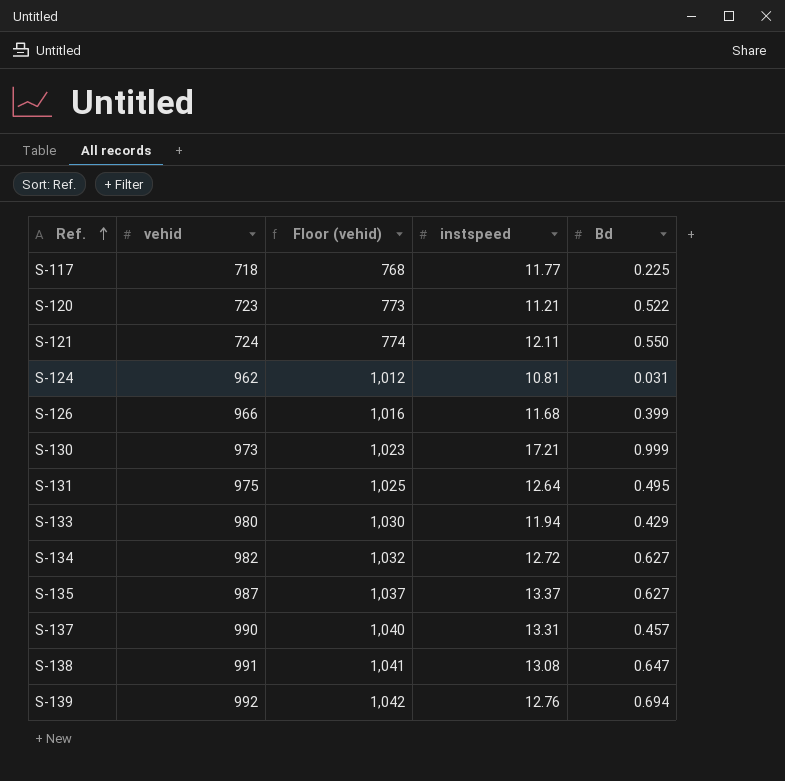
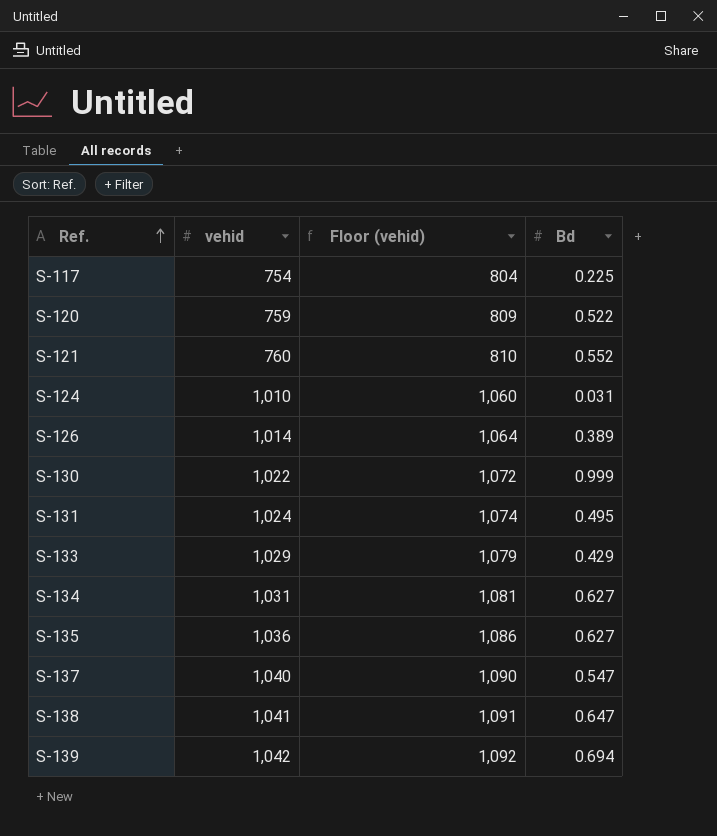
column instspeed | position: 4 -> none
S-117 | vehid: 718 -> 754
S-117 | Floor (vehid): 768 -> 804
S-120 | vehid: 723 -> 759
S-120 | Floor (vehid): 773 -> 809
S-121 | vehid: 724 -> 760
S-121 | Floor (vehid): 774 -> 810
S-121 | Bd: 0.550 -> 0.552
S-124 | vehid: 962 -> 1,010
S-124 | Floor (vehid): 1,012 -> 1,060
S-126 | vehid: 966 -> 1,014
S-126 | Floor (vehid): 1,016 -> 1,064
S-126 | Bd: 0.399 -> 0.389
S-130 | vehid: 973 -> 1,022
S-130 | Floor (vehid): 1,023 -> 1,072
S-131 | vehid: 975 -> 1,024
S-131 | Floor (vehid): 1,025 -> 1,074
S-133 | vehid: 980 -> 1,029
S-133 | Floor (vehid): 1,030 -> 1,079
S-134 | vehid: 982 -> 1,031
S-134 | Floor (vehid): 1,032 -> 1,081
S-135 | vehid: 987 -> 1,036
S-135 | Floor (vehid): 1,037 -> 1,086
S-137 | vehid: 990 -> 1,040
S-137 | Floor (vehid): 1,040 -> 1,090
S-137 | Bd: 0.457 -> 0.547
S-138 | vehid: 991 -> 1,041
S-138 | Floor (vehid): 1,041 -> 1,091
S-139 | vehid: 992 -> 1,042
S-139 | Floor (vehid): 1,042 -> 1,092

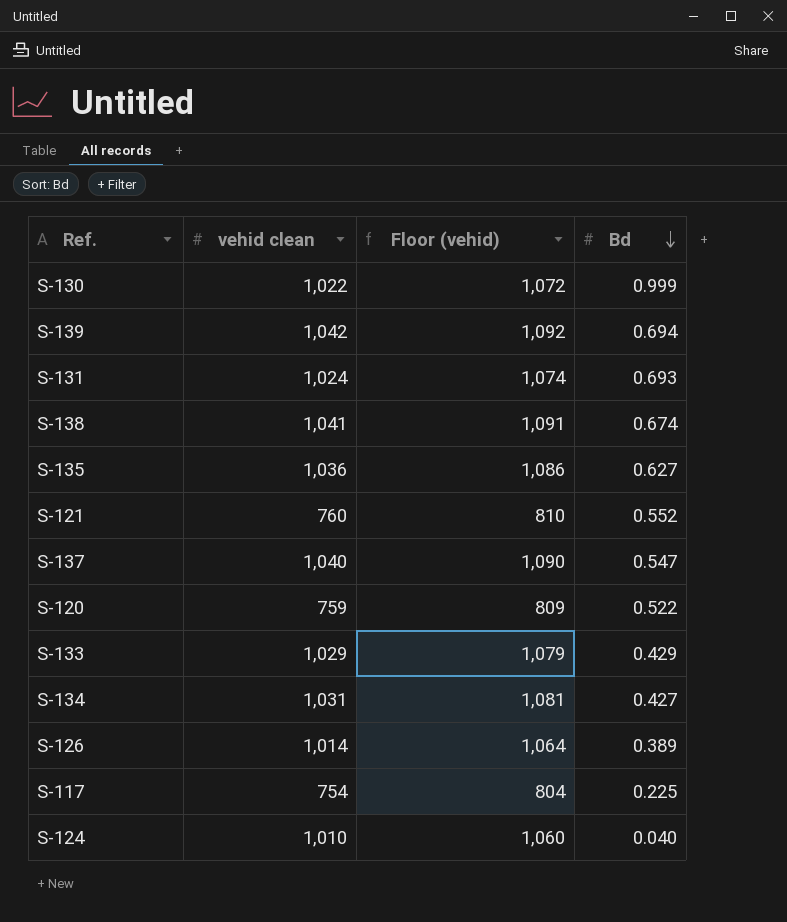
row order: Ref. ascending -> Bd descending
column name: vehid -> vehid clean
S-131 | Bd: 0.495 -> 0.693
S-138 | Bd: 0.647 -> 0.674
S-134 | Bd: 0.627 -> 0.427
S-124 | Bd: 0.031 -> 0.040

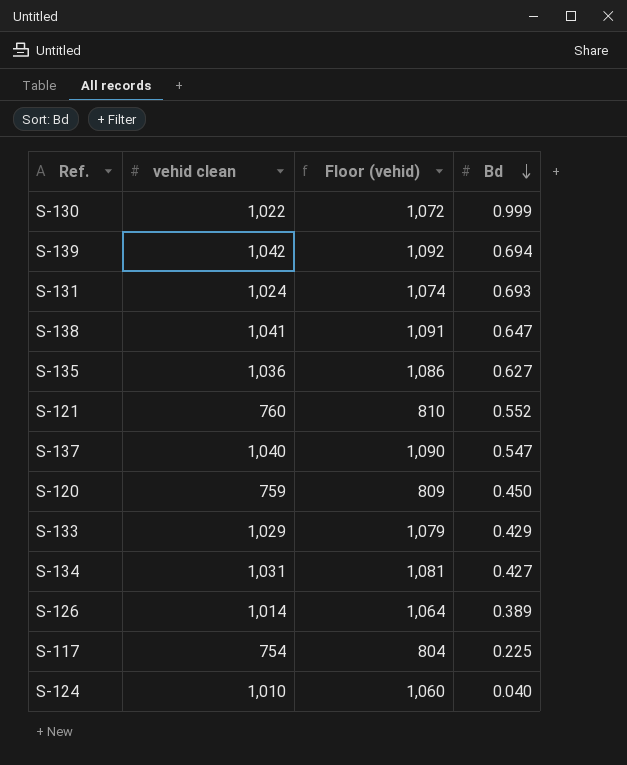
S-138 | Bd: 0.674 -> 0.647
S-120 | Bd: 0.522 -> 0.450

